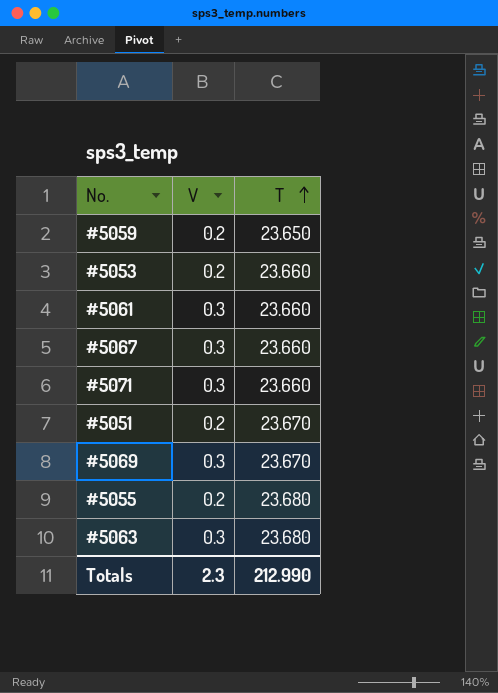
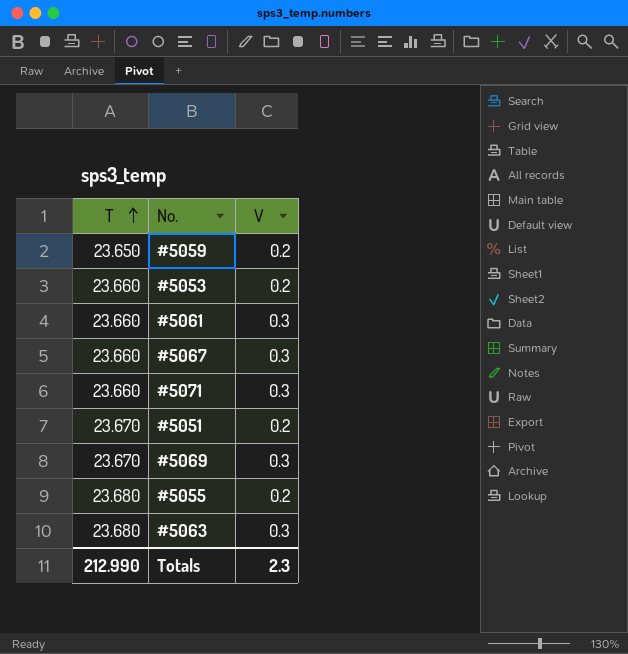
column T | position: 3 -> 1

